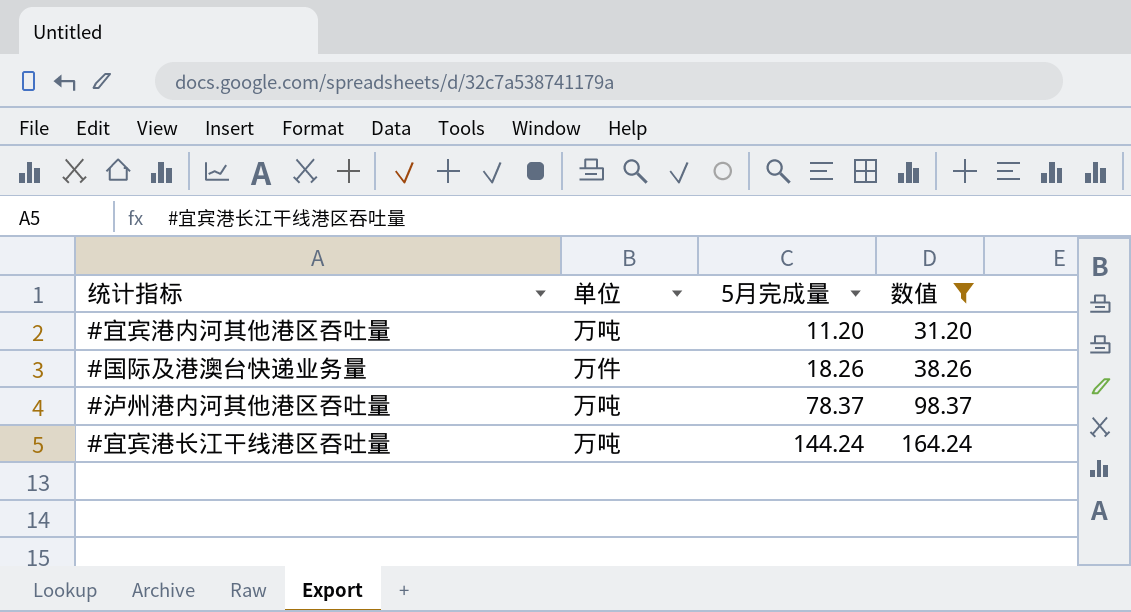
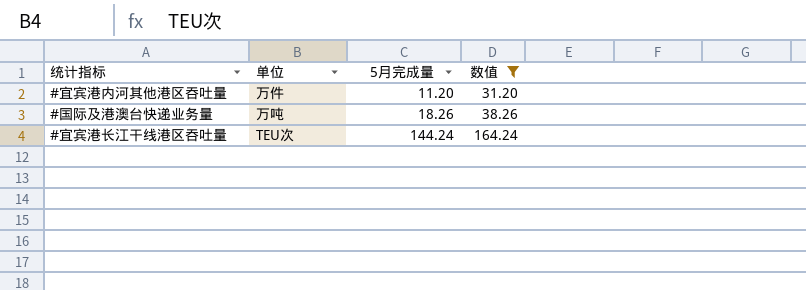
row #泸州港内河其他港区吞吐量: 万吨 | 78.37 | 98.37 -> none
#宜宾港内河其他港区吞吐量 | 单位: 万吨 -> 万件
#国际及港澳台快递业务量 | 单位: 万件 -> 万吨
#宜宾港长江干线港区吞吐量 | 单位: 万吨 -> TEU次

